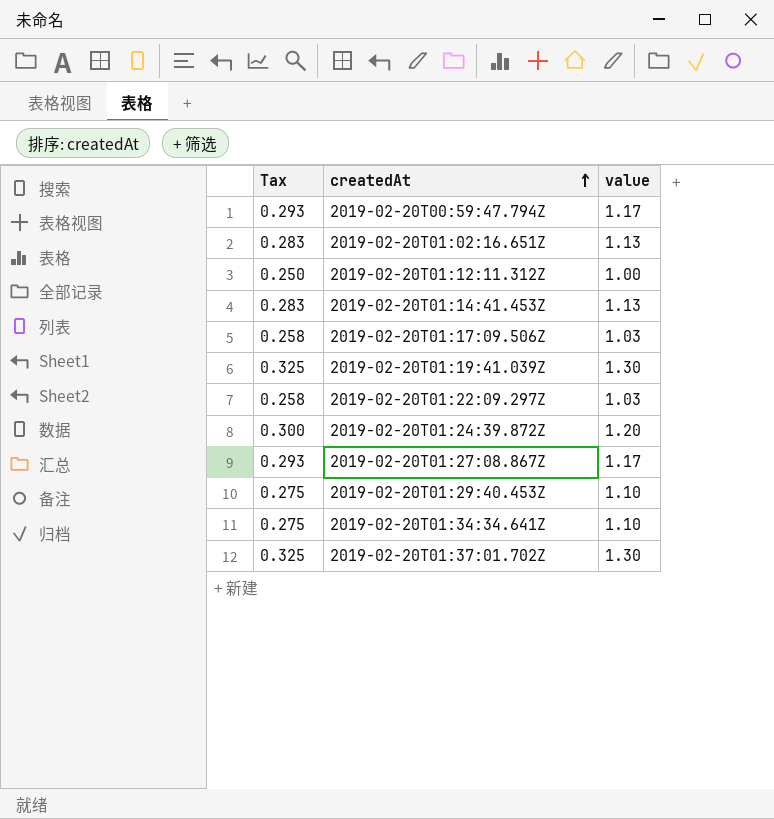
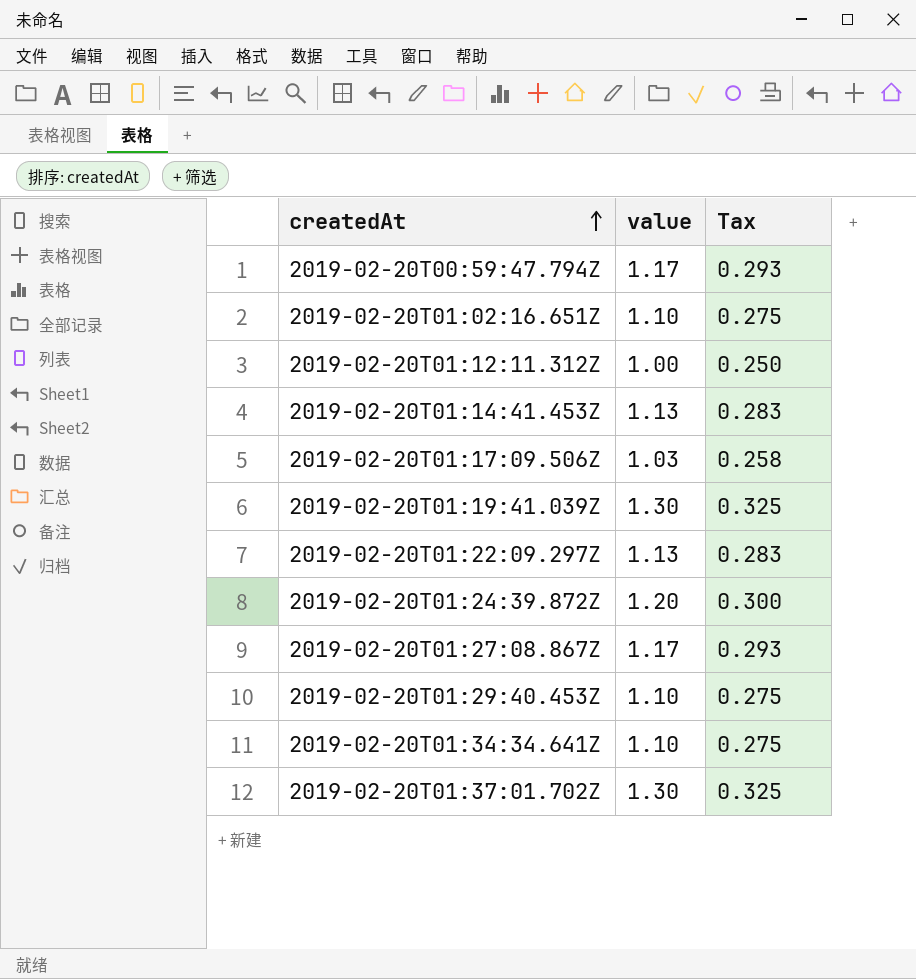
column Tax | position: 1 -> 3
2019-02-20T01:02:16.651Z | value: 1.13 -> 1.10
2019-02-20T01:02:16.651Z | Tax: 0.283 -> 0.275
2019-02-20T01:22:09.297Z | value: 1.03 -> 1.13
2019-02-20T01:22:09.297Z | Tax: 0.258 -> 0.283

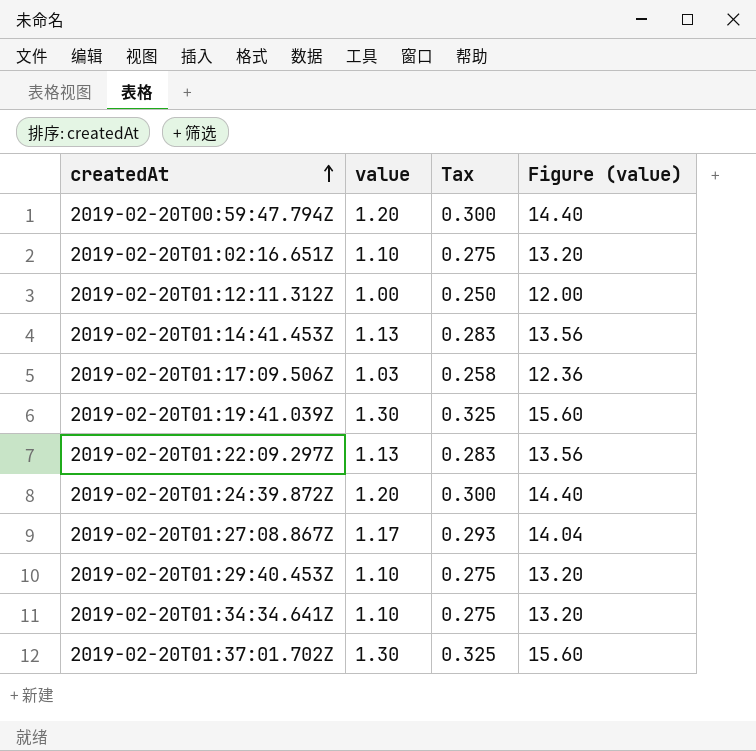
column Figure (value) | formula: none -> [value] * 12
2019-02-20T00:59:47.794Z | value: 1.17 -> 1.20
2019-02-20T00:59:47.794Z | Tax: 0.293 -> 0.300

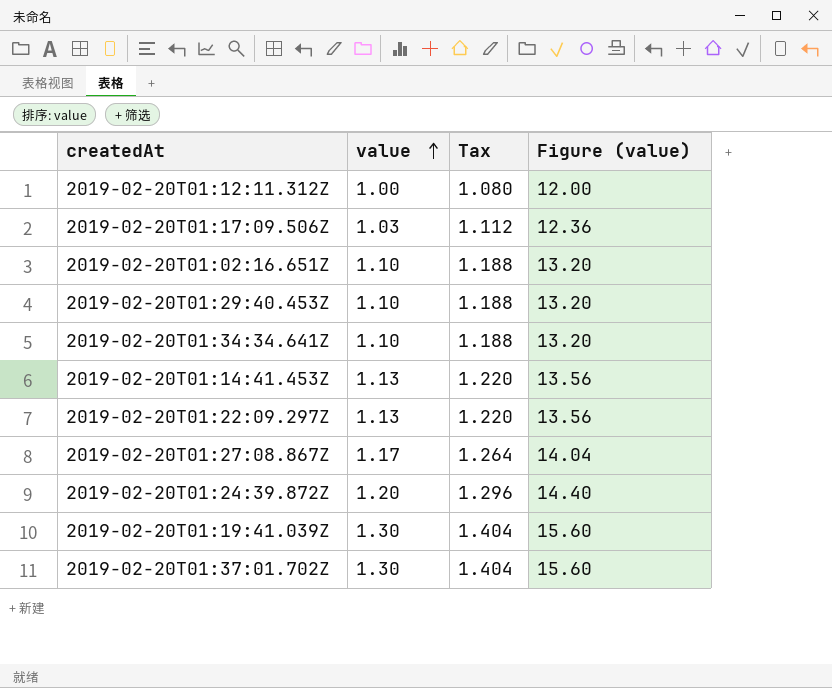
row order: createdAt ascending -> value ascending
column Tax | formula: [value] * 0.25 -> [value] * 1.08
row 2019-02-20T00:59:47.794Z: 1.20 | 0.300 | 14.40 -> none

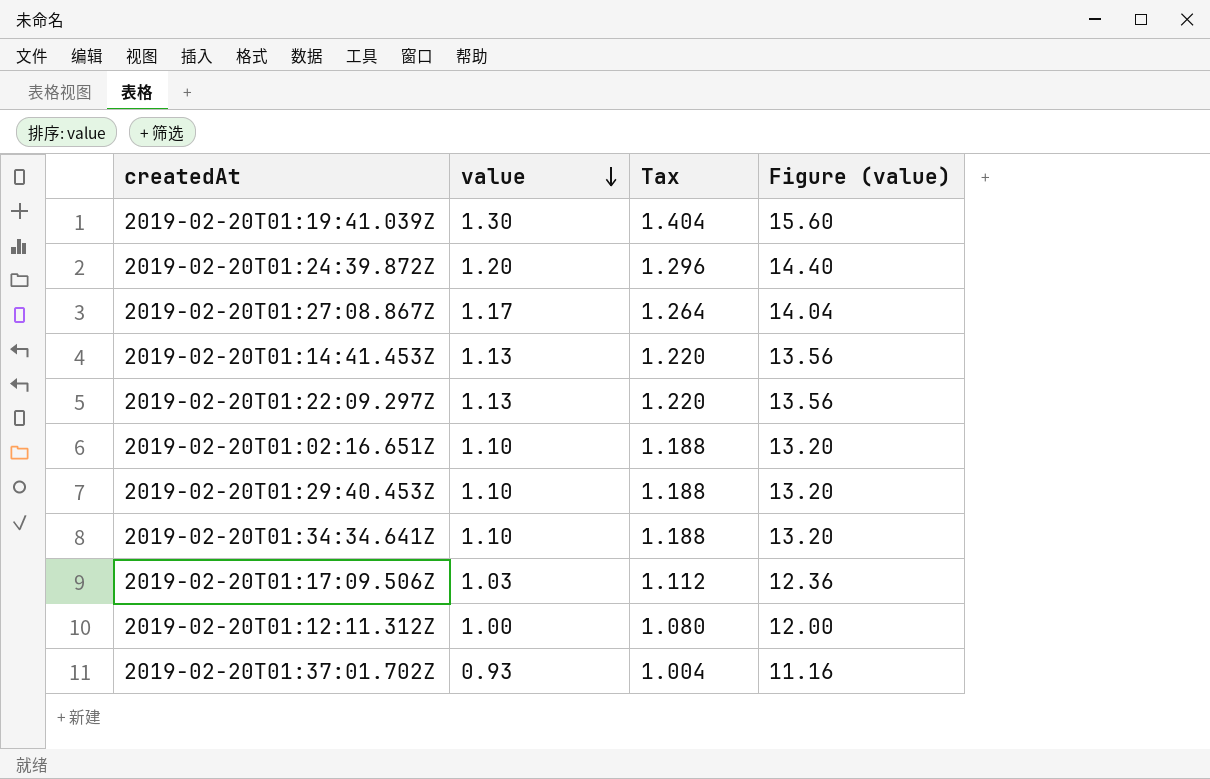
row order: value ascending -> value descending
2019-02-20T01:37:01.702Z | value: 1.30 -> 0.93
2019-02-20T01:37:01.702Z | Tax: 1.404 -> 1.004
2019-02-20T01:37:01.702Z | Figure (value): 15.60 -> 11.16

